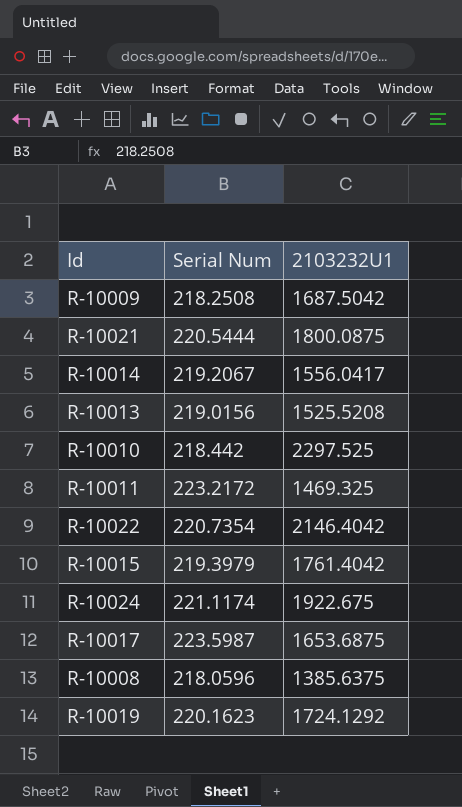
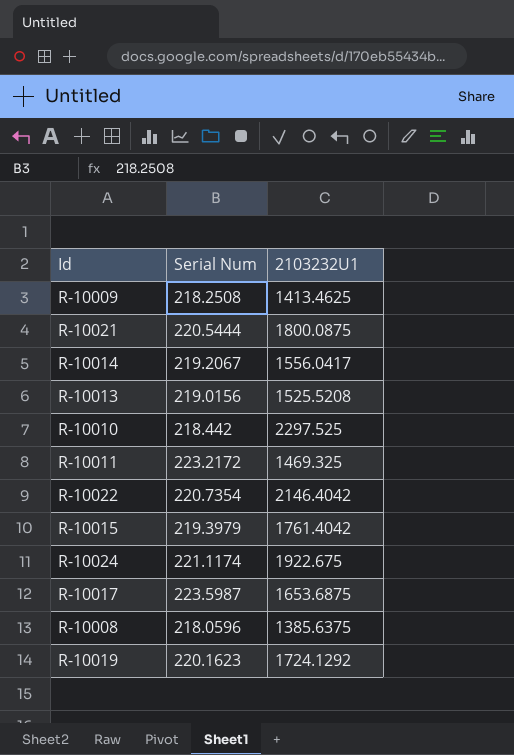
R-10009 | 2103232U1: 1687.5042 -> 1413.4625

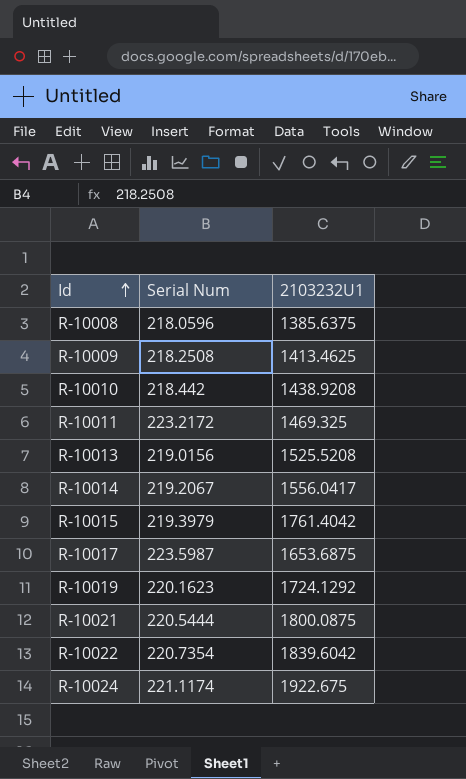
row order: none -> Id ascending
R-10010 | 2103232U1: 2297.525 -> 1438.9208
R-10022 | 2103232U1: 2146.4042 -> 1839.6042

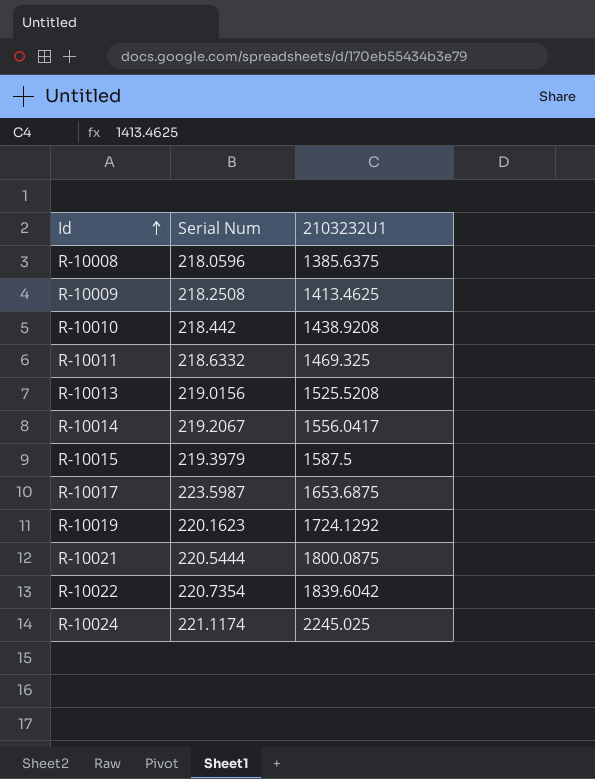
R-10011 | Serial Num: 223.2172 -> 218.6332
R-10015 | 2103232U1: 1761.4042 -> 1587.5
R-10024 | 2103232U1: 1922.675 -> 2245.025

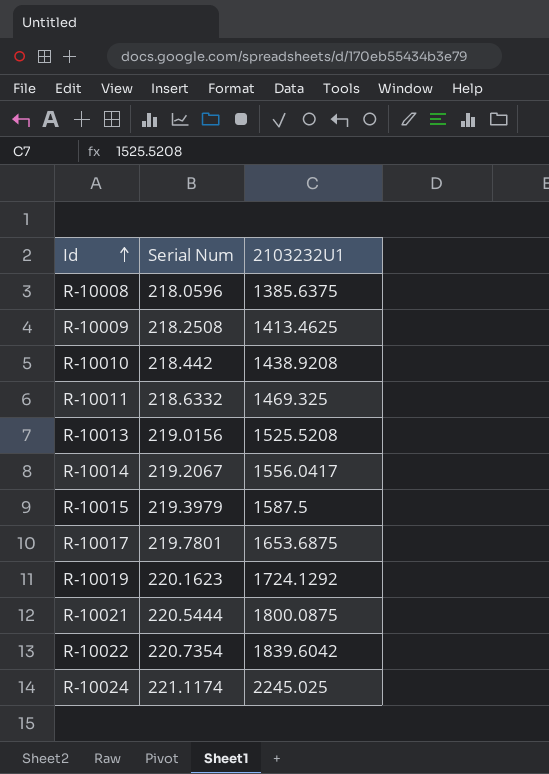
R-10017 | Serial Num: 223.5987 -> 219.7801

